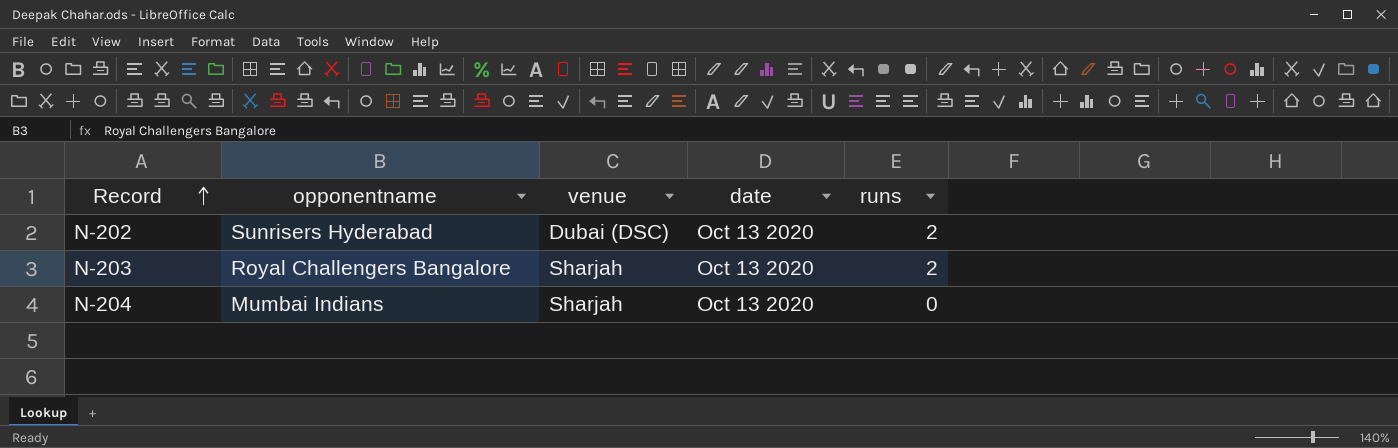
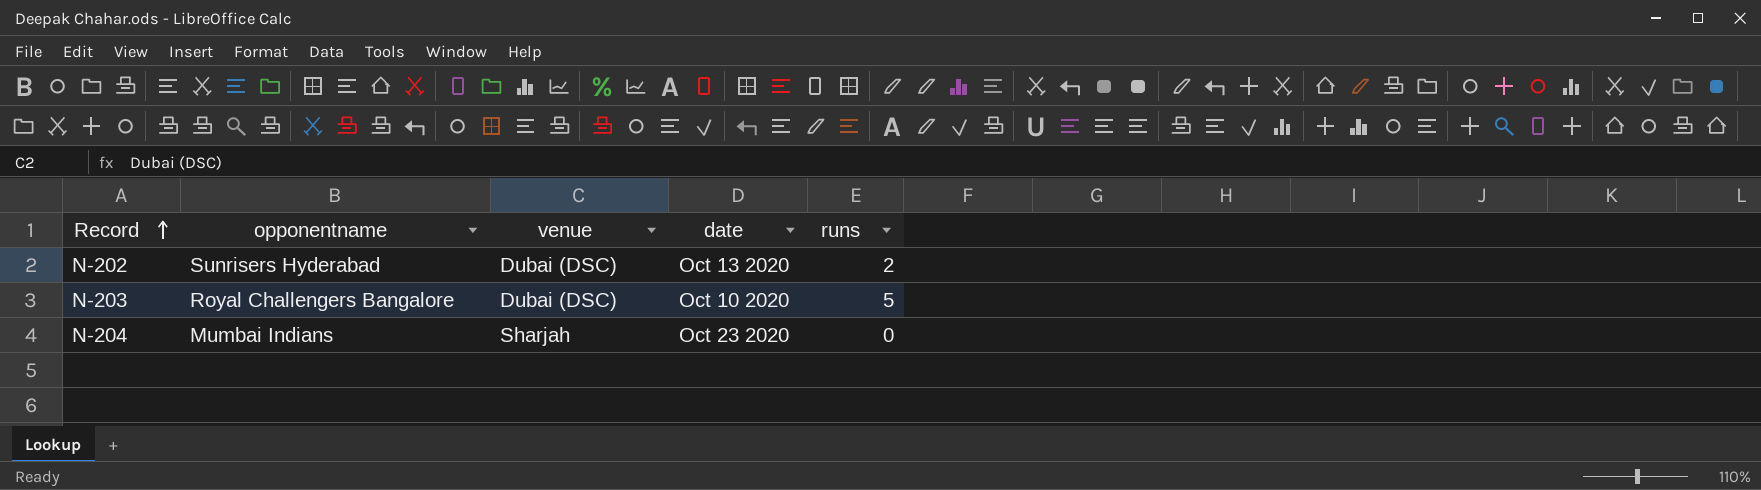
N-203 | venue: Sharjah -> Dubai (DSC)
N-203 | date: Oct 13 2020 -> Oct 10 2020
N-203 | runs: 2 -> 5
N-204 | date: Oct 13 2020 -> Oct 23 2020

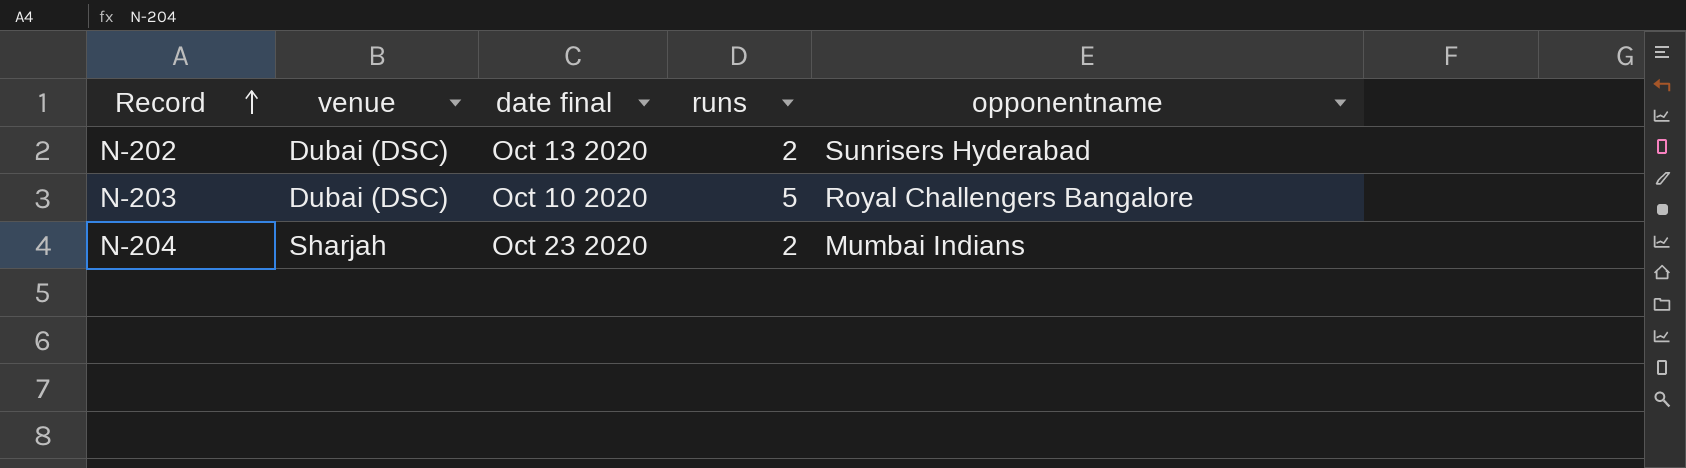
column name: date -> date final
column opponentname | position: 2 -> 5
N-204 | runs: 0 -> 2

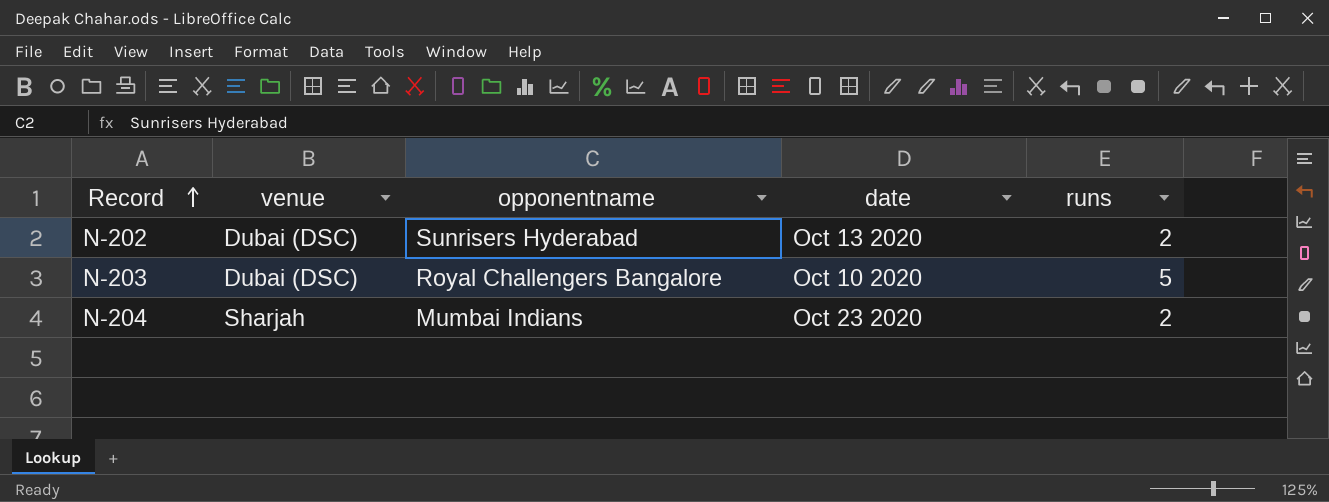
column opponentname | position: 5 -> 3
column name: date final -> date

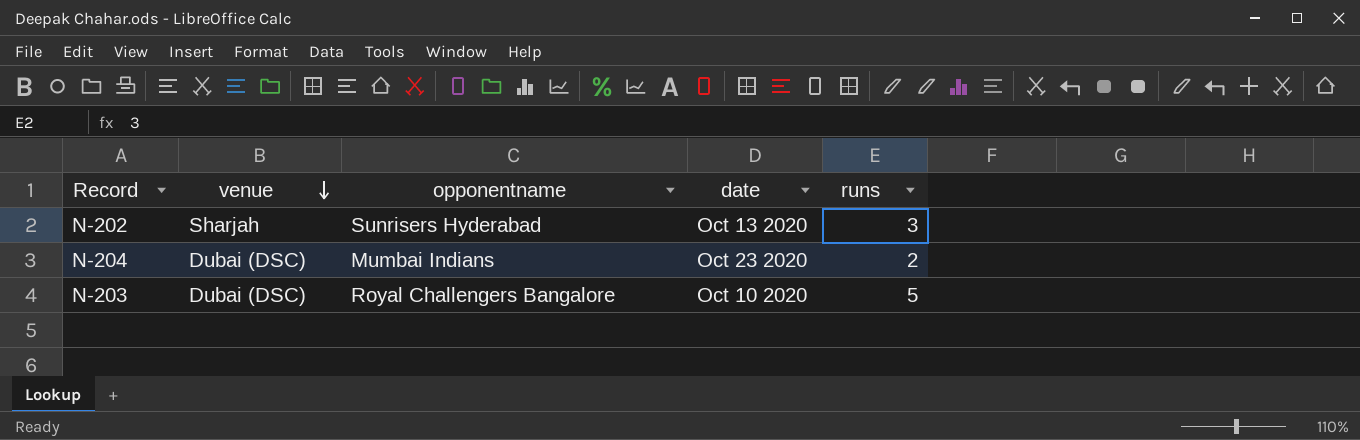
row order: Record ascending -> venue descending
N-202 | venue: Dubai (DSC) -> Sharjah
N-202 | runs: 2 -> 3
N-204 | venue: Sharjah -> Dubai (DSC)

